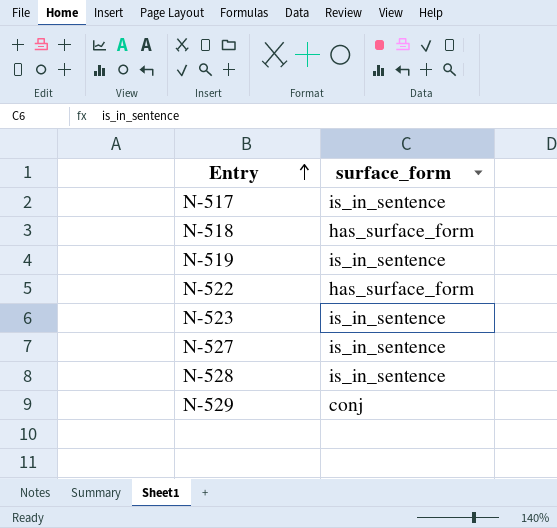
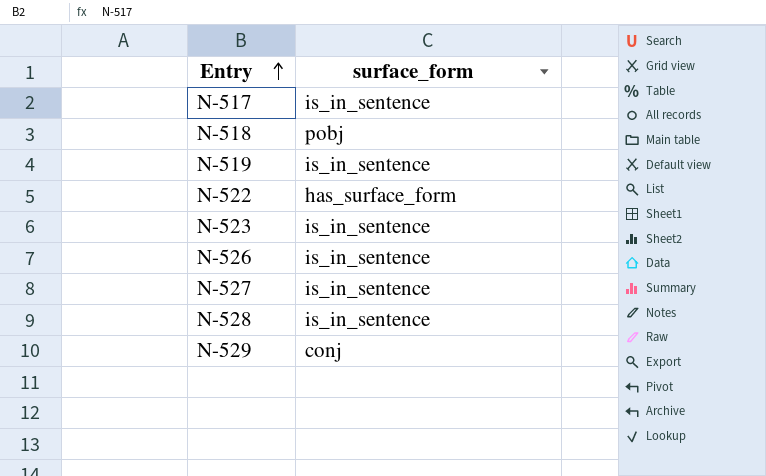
N-518 | surface_form: has_surface_form -> pobj
row N-526: none -> is_in_sentence

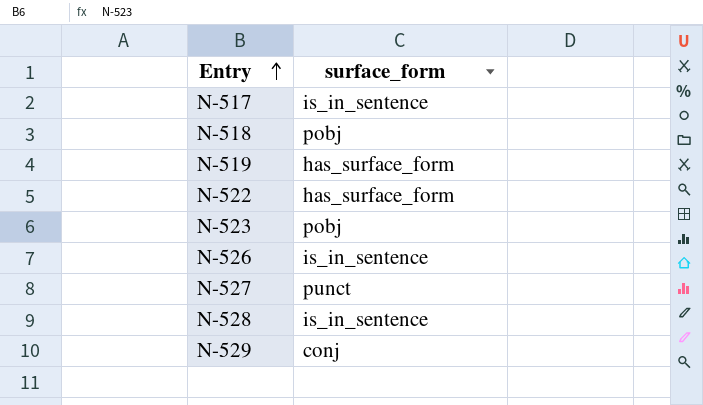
N-519 | surface_form: is_in_sentence -> has_surface_form
N-523 | surface_form: is_in_sentence -> pobj
N-527 | surface_form: is_in_sentence -> punct

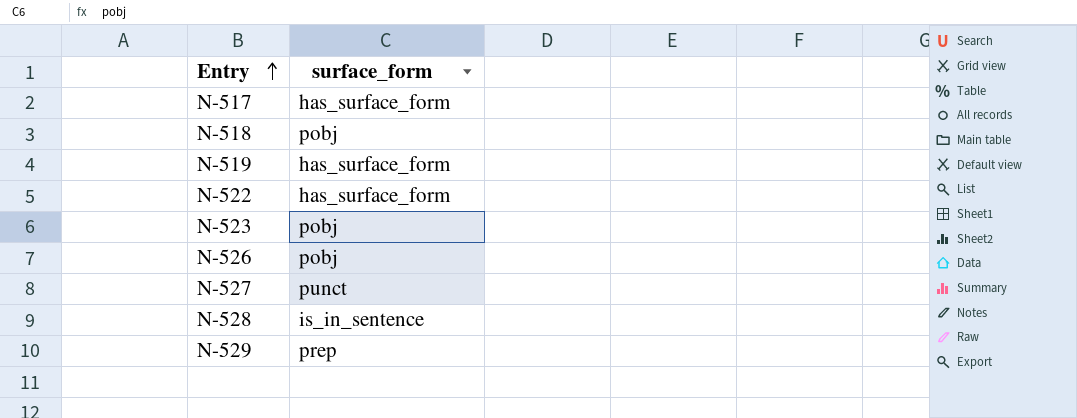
N-517 | surface_form: is_in_sentence -> has_surface_form
N-526 | surface_form: is_in_sentence -> pobj
N-529 | surface_form: conj -> prep

